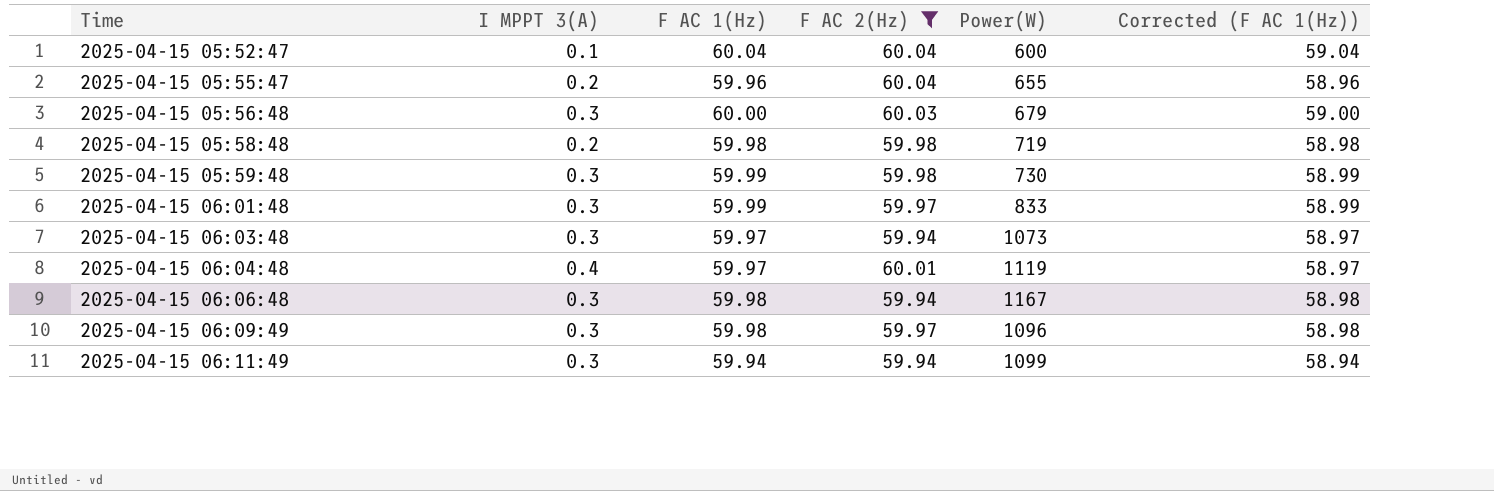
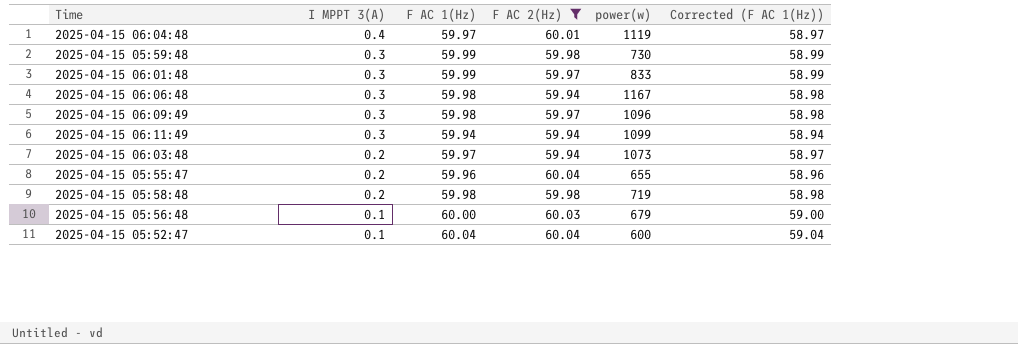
row order: Time ascending -> I MPPT 3(A) descending
column name: Power(W) -> power(w)
2025-04-15 06:03:48 | I MPPT 3(A): 0.3 -> 0.2
2025-04-15 05:56:48 | I MPPT 3(A): 0.3 -> 0.1

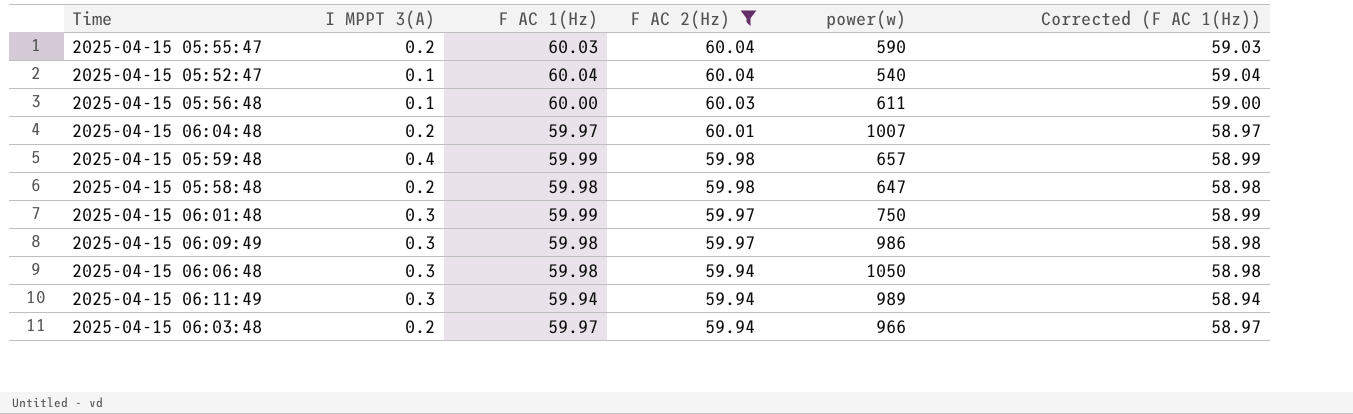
row order: I MPPT 3(A) descending -> F AC 2(Hz) descending
2025-04-15 05:55:47 | F AC 1(Hz): 59.96 -> 60.03
2025-04-15 05:55:47 | power(w): 655 -> 590
2025-04-15 05:55:47 | Corrected (F AC 1(Hz)): 58.96 -> 59.03
2025-04-15 05:52:47 | power(w): 600 -> 540
2025-04-15 05:56:48 | power(w): 679 -> 611
2025-04-15 06:04:48 | I MPPT 3(A): 0.4 -> 0.2
2025-04-15 06:04:48 | power(w): 1119 -> 1007
2025-04-15 05:59:48 | I MPPT 3(A): 0.3 -> 0.4
2025-04-15 05:59:48 | power(w): 730 -> 657
2025-04-15 05:58:48 | power(w): 719 -> 647
2025-04-15 06:01:48 | power(w): 833 -> 750
2025-04-15 06:09:49 | power(w): 1096 -> 986
2025-04-15 06:06:48 | power(w): 1167 -> 1050
2025-04-15 06:11:49 | power(w): 1099 -> 989
2025-04-15 06:03:48 | power(w): 1073 -> 966

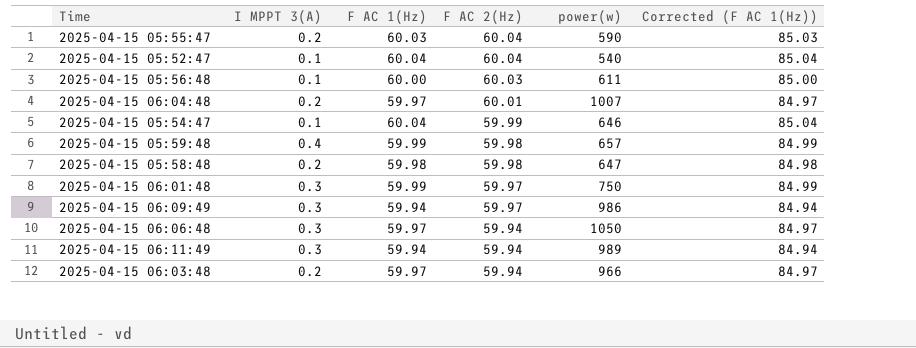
filter: F AC 2(Hz) != 59.99 -> none
column Corrected (F AC 1(Hz)) | formula: [F AC 1(Hz)] - 1 -> [F AC 1(Hz)] + 25
2025-04-15 06:09:49 | F AC 1(Hz): 59.98 -> 59.94
2025-04-15 06:06:48 | F AC 1(Hz): 59.98 -> 59.97

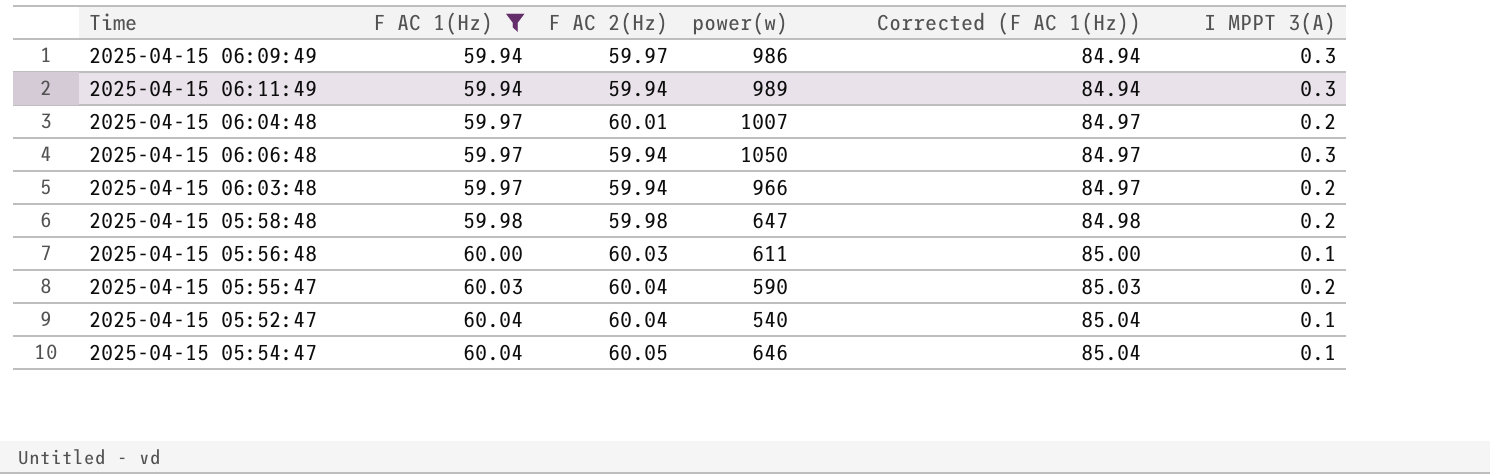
filter: none -> F AC 1(Hz) != 59.99
row order: F AC 2(Hz) descending -> F AC 1(Hz) ascending
column I MPPT 3(A) | position: 2 -> 6
2025-04-15 05:54:47 | F AC 2(Hz): 59.99 -> 60.05

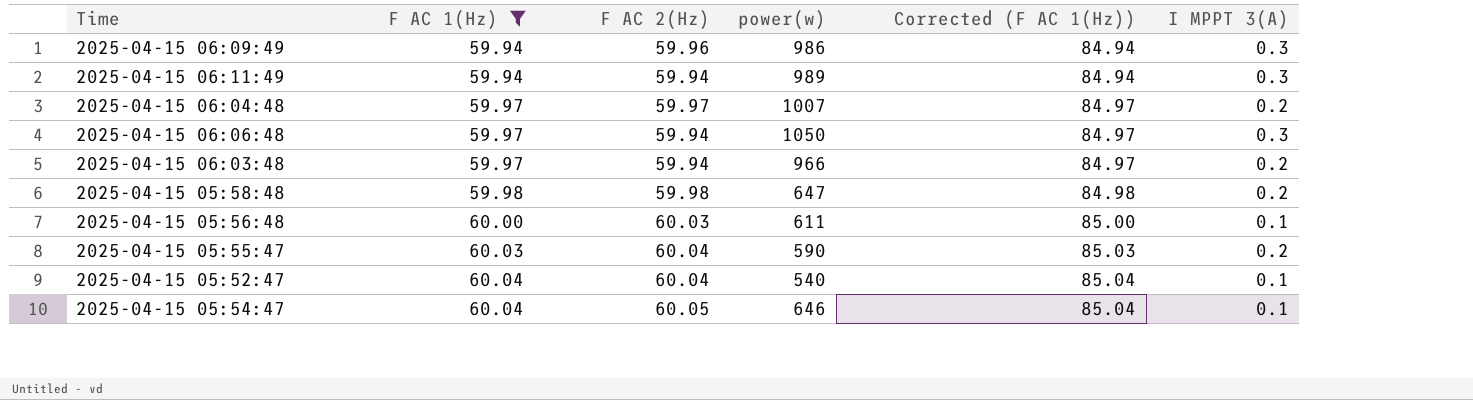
2025-04-15 06:09:49 | F AC 2(Hz): 59.97 -> 59.96
2025-04-15 06:04:48 | F AC 2(Hz): 60.01 -> 59.97

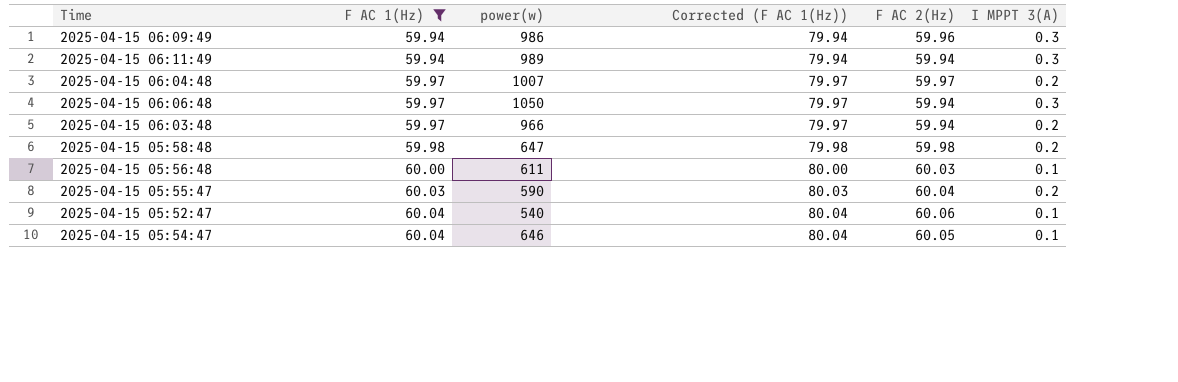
column Corrected (F AC 1(Hz)) | formula: [F AC 1(Hz)] + 25 -> [F AC 1(Hz)] + 20
column F AC 2(Hz) | position: 3 -> 5
2025-04-15 05:52:47 | F AC 2(Hz): 60.04 -> 60.06

